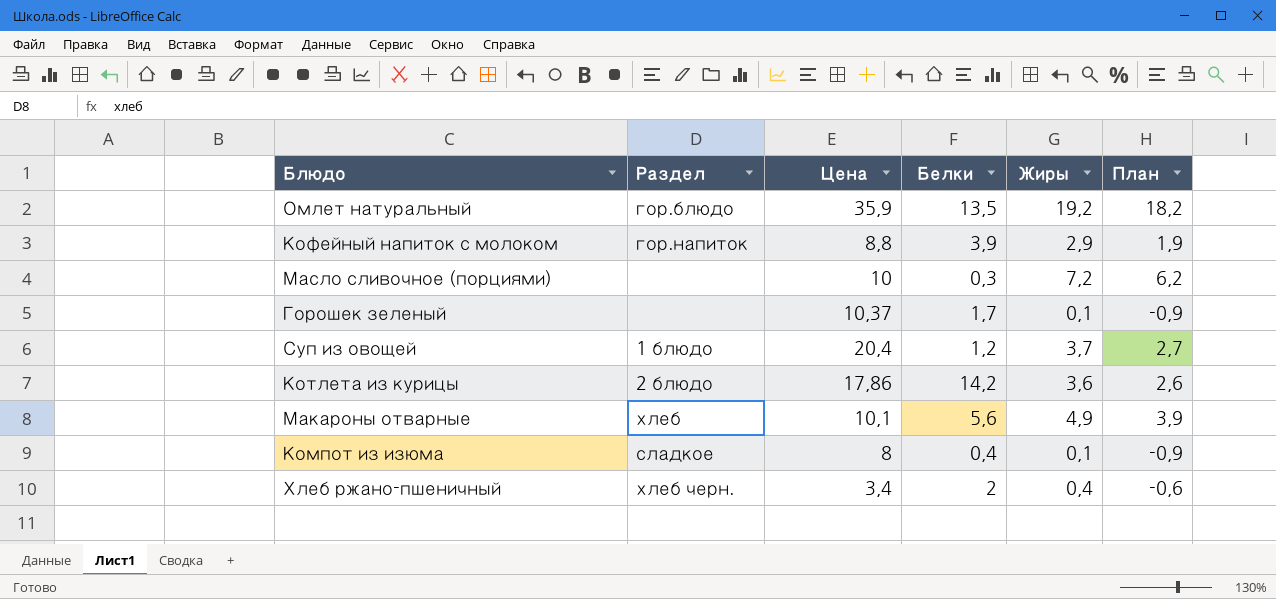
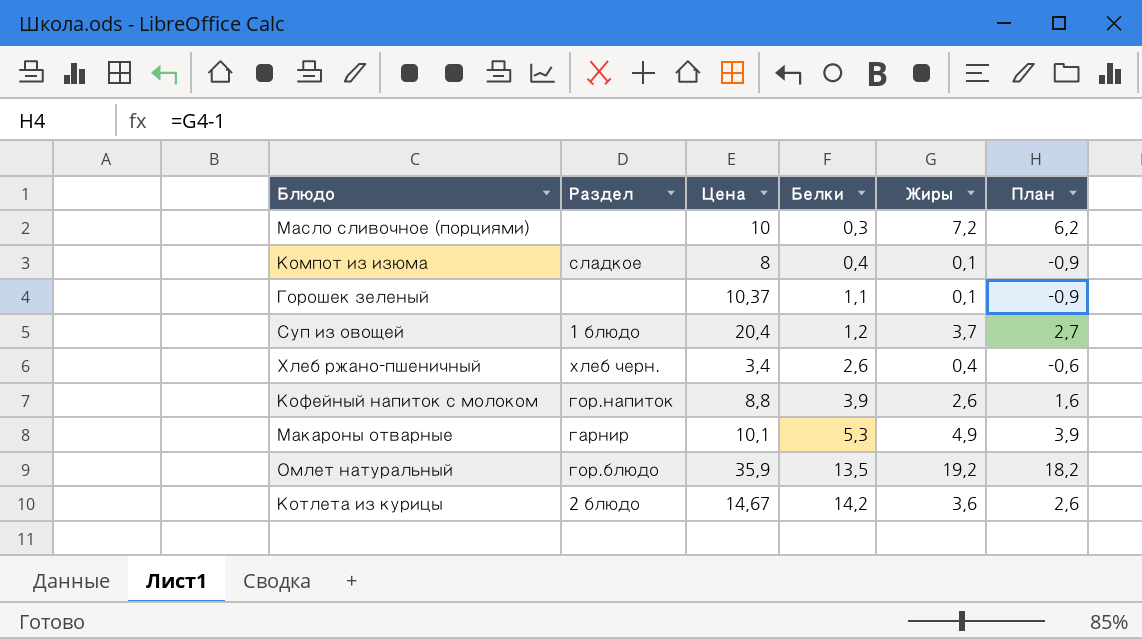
row order: none -> Белки ascending
Горошек зеленый | Белки: 1,7 -> 1,1
Хлеб ржано-пшеничный | Белки: 2 -> 2,6
Кофейный напиток с молоком | Жиры: 2,9 -> 2,6
Кофейный напиток с молоком | План: 1,9 -> 1,6
Макароны отварные | Раздел: хлеб -> гарнир
Макароны отварные | Белки: 5,6 -> 5,3
Котлета из курицы | Цена: 17,86 -> 14,67

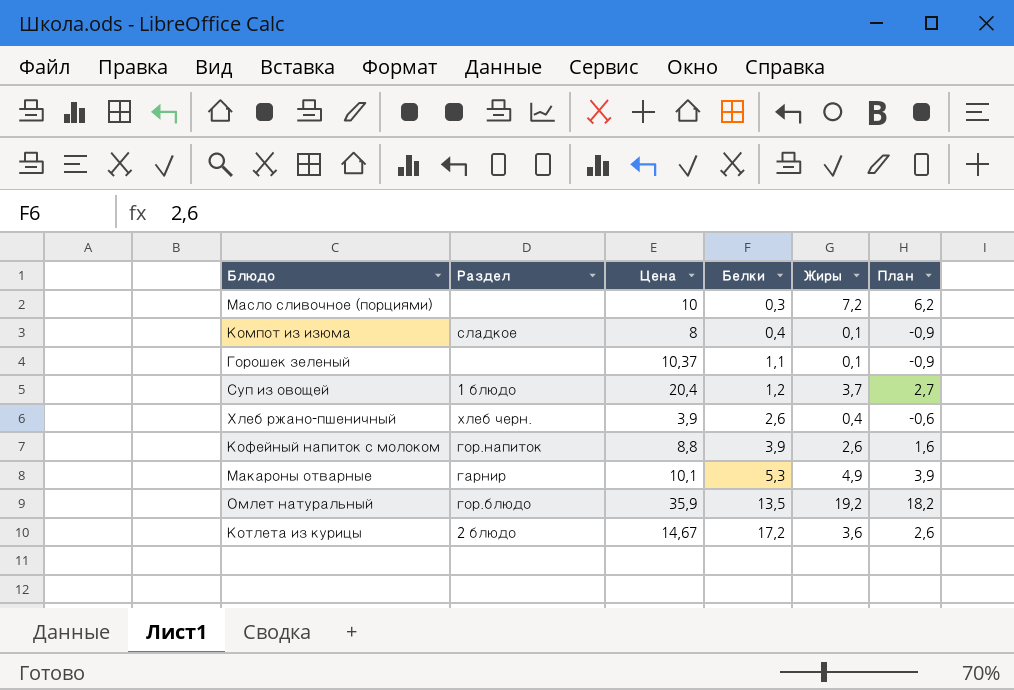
Хлеб ржано-пшеничный | Цена: 3,4 -> 3,9
Котлета из курицы | Белки: 14,2 -> 17,2

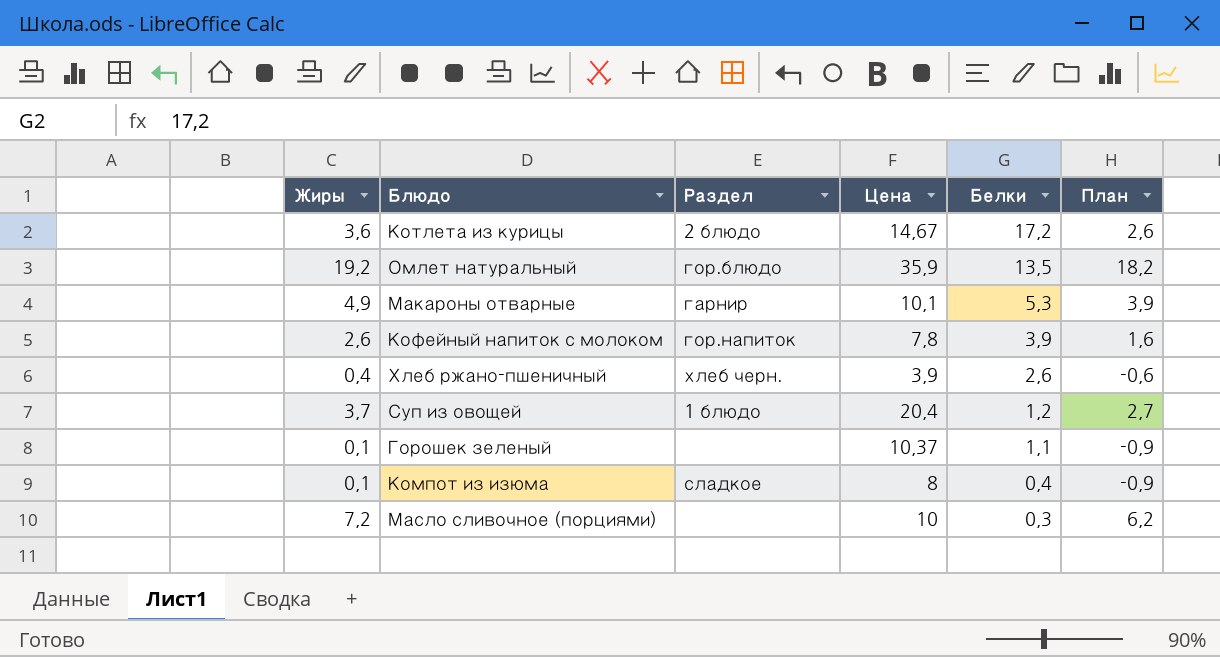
row order: Белки ascending -> Белки descending
column Жиры | position: 5 -> 1
Кофейный напиток с молоком | Цена: 8,8 -> 7,8

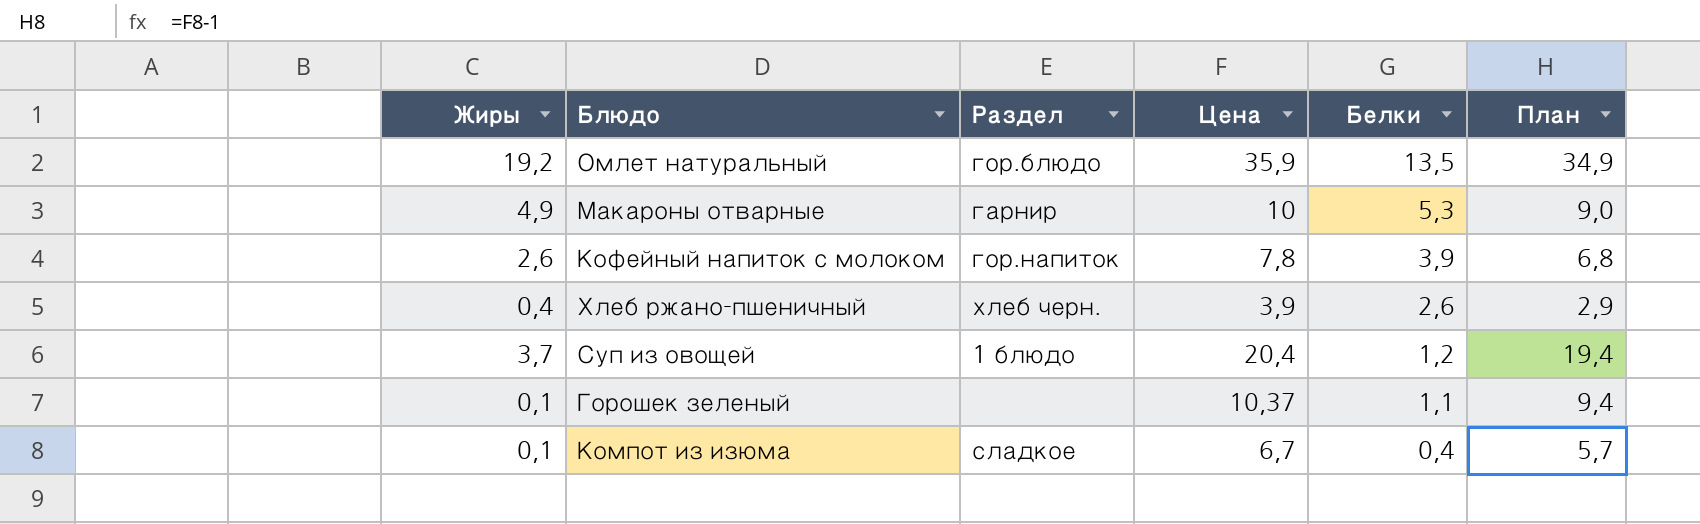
column План | formula: [Жиры] - 1 -> [Цена] - 1
row Котлета из курицы: 3,6 | 2 блюдо | 14,67 | 17,2 | 2,6 -> none
row Масло сливочное (порциями): 7,2 | none | 10 | 0,3 | 6,2 -> none
Макароны отварные | Цена: 10,1 -> 10
Компот из изюма | Цена: 8 -> 6,7

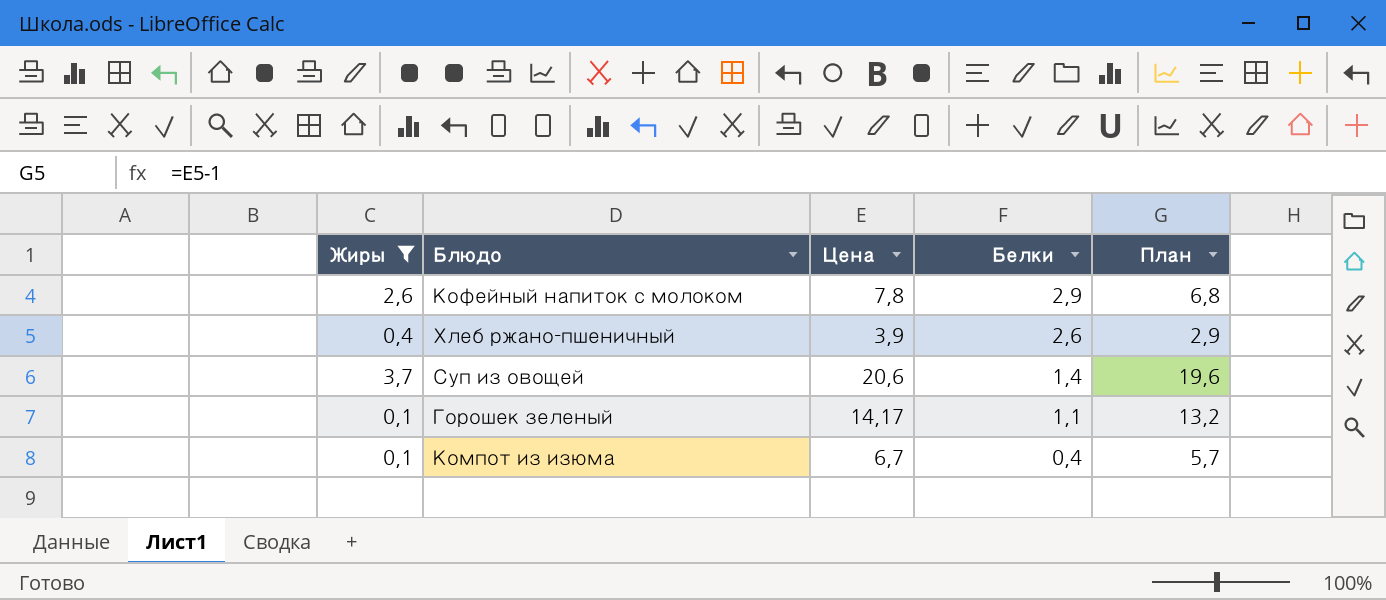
filter: none -> Жиры <= 3,7
column Раздел | position: 3 -> none
Кофейный напиток с молоком | Белки: 3,9 -> 2,9
Суп из овощей | Цена: 20,4 -> 20,6
Суп из овощей | Белки: 1,2 -> 1,4
Суп из овощей | План: 19,4 -> 19,6
Горошек зеленый | Цена: 10,37 -> 14,17
Горошек зеленый | План: 9,4 -> 13,2

